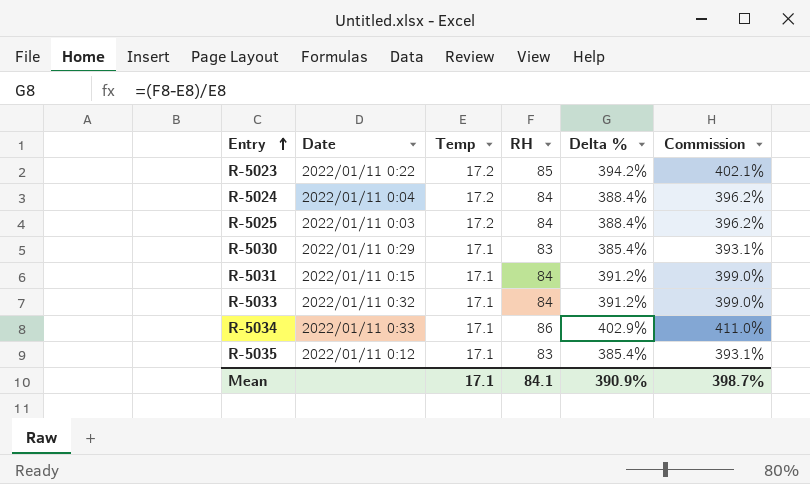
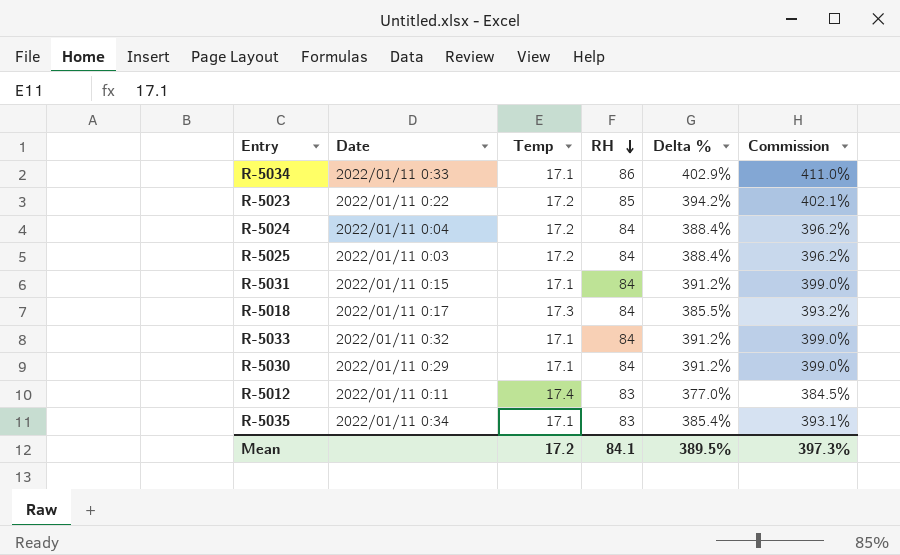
row order: Entry ascending -> RH descending
row R-5018: none -> 2022/01/11 0:17 | 17.3 | 84 | 385.5% | 393.2%
R-5030 | RH: 83 -> 84
R-5030 | Delta %: 385.4% -> 391.2%
R-5030 | Commission: 393.1% -> 399.0%
row R-5012: none -> 2022/01/11 0:11 | 17.4 | 83 | 377.0% | 384.5%
R-5035 | Date: 2022/01/11 0:12 -> 2022/01/11 0:34
Mean | Temp: 17.1 -> 17.2
Mean | Delta %: 390.9% -> 389.5%
Mean | Commission: 398.7% -> 397.3%

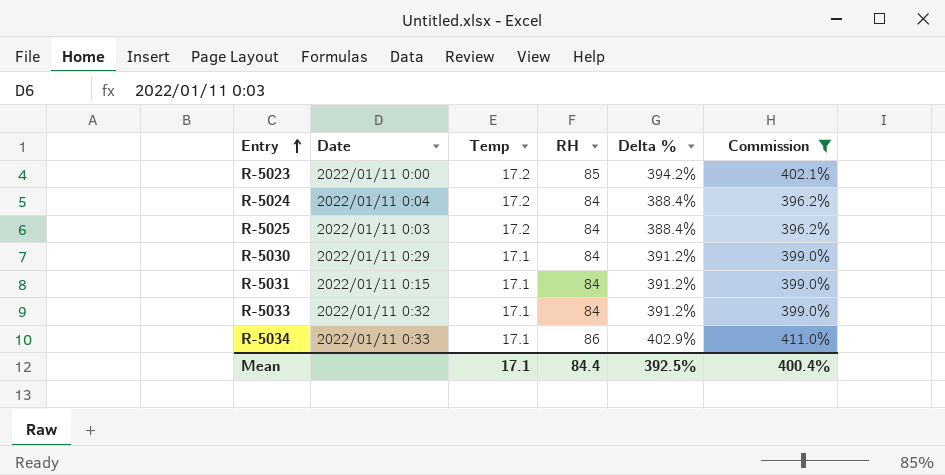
filter: none -> Commission >= 396.2%
row order: RH descending -> Entry ascending
R-5023 | Date: 2022/01/11 0:22 -> 2022/01/11 0:00
Mean | Temp: 17.2 -> 17.1
Mean | RH: 84.1 -> 84.4
Mean | Delta %: 389.5% -> 392.5%
Mean | Commission: 397.3% -> 400.4%

